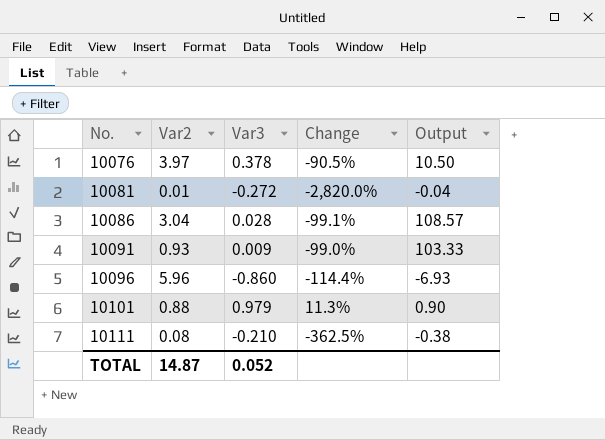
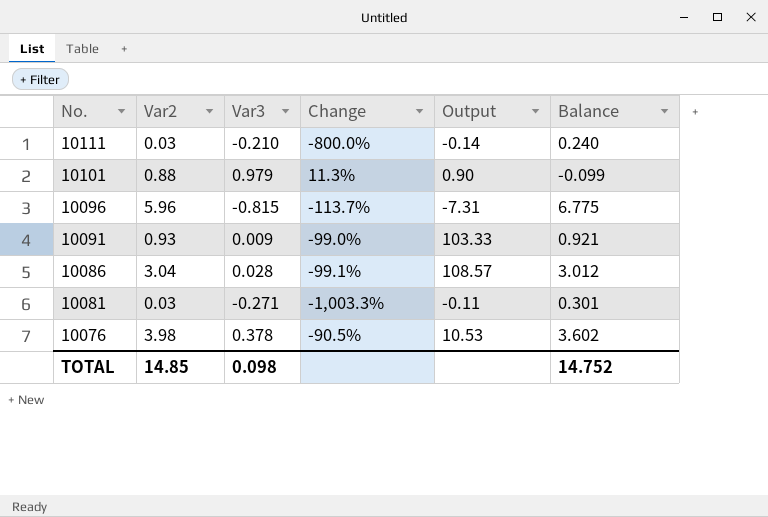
row order: No. ascending -> No. descending
column Balance | formula: none -> [Var2] - [Var3]
10111 | Var2: 0.08 -> 0.03
10111 | Change: -362.5% -> -800.0%
10111 | Output: -0.38 -> -0.14
10096 | Var3: -0.860 -> -0.815
10096 | Change: -114.4% -> -113.7%
10096 | Output: -6.93 -> -7.31
10081 | Var2: 0.01 -> 0.03
10081 | Var3: -0.272 -> -0.271
10081 | Change: -2,820.0% -> -1,003.3%
10081 | Output: -0.04 -> -0.11
10076 | Var2: 3.97 -> 3.98
10076 | Output: 10.50 -> 10.53
TOTAL | Var2: 14.87 -> 14.85
TOTAL | Var3: 0.052 -> 0.098

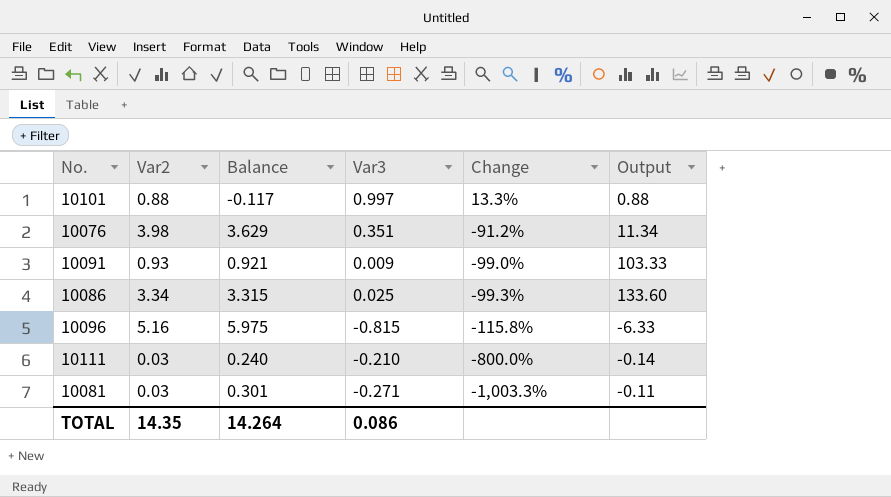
row order: No. descending -> Change descending
column Balance | position: 6 -> 3
10101 | Balance: -0.099 -> -0.117
10101 | Var3: 0.979 -> 0.997
10101 | Change: 11.3% -> 13.3%
10101 | Output: 0.90 -> 0.88
10076 | Balance: 3.602 -> 3.629
10076 | Var3: 0.378 -> 0.351
10076 | Change: -90.5% -> -91.2%
10076 | Output: 10.53 -> 11.34
10086 | Var2: 3.04 -> 3.34
10086 | Balance: 3.012 -> 3.315
10086 | Var3: 0.028 -> 0.025
10086 | Change: -99.1% -> -99.3%
10086 | Output: 108.57 -> 133.60
10096 | Var2: 5.96 -> 5.16
10096 | Balance: 6.775 -> 5.975
10096 | Change: -113.7% -> -115.8%
10096 | Output: -7.31 -> -6.33
TOTAL | Var2: 14.85 -> 14.35
TOTAL | Balance: 14.752 -> 14.264
TOTAL | Var3: 0.098 -> 0.086

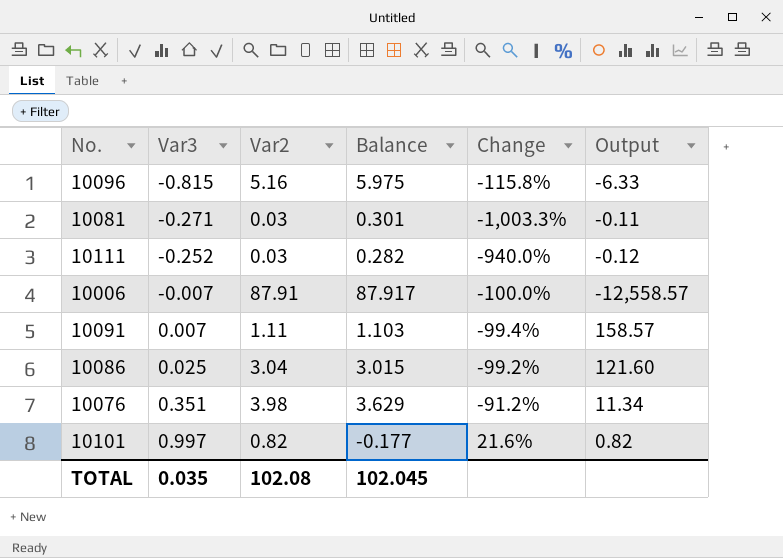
row order: Change descending -> Var3 ascending
column Var3 | position: 4 -> 2
10111 | Var3: -0.210 -> -0.252
10111 | Balance: 0.240 -> 0.282
10111 | Change: -800.0% -> -940.0%
10111 | Output: -0.14 -> -0.12
row 10006: none -> -0.007 | 87.91 | 87.917 | -100.0% | -12,558.57
10091 | Var3: 0.009 -> 0.007
10091 | Var2: 0.93 -> 1.11
10091 | Balance: 0.921 -> 1.103
10091 | Change: -99.0% -> -99.4%
10091 | Output: 103.33 -> 158.57
10086 | Var2: 3.34 -> 3.04
10086 | Balance: 3.315 -> 3.015
10086 | Change: -99.3% -> -99.2%
10086 | Output: 133.60 -> 121.60
10101 | Var2: 0.88 -> 0.82
10101 | Balance: -0.117 -> -0.177
10101 | Change: 13.3% -> 21.6%
10101 | Output: 0.88 -> 0.82
TOTAL | Var3: 0.086 -> 0.035
TOTAL | Var2: 14.35 -> 102.08
TOTAL | Balance: 14.264 -> 102.045

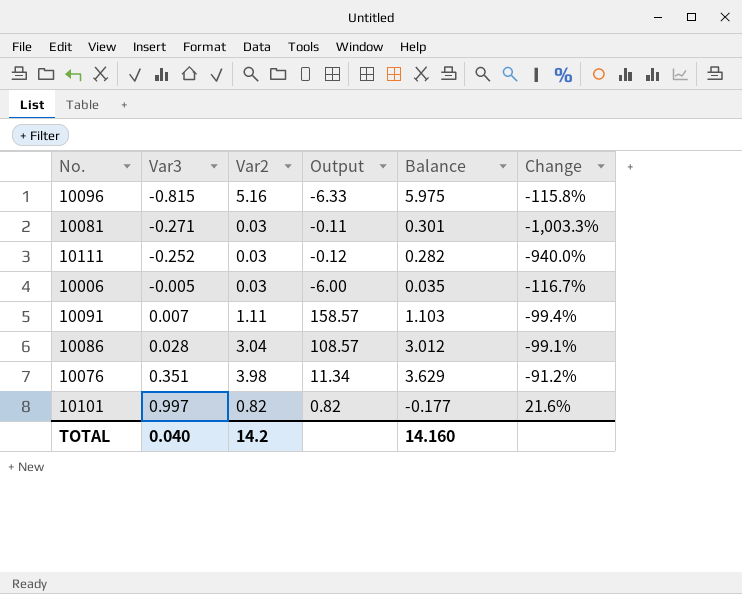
column Output | position: 6 -> 4
10006 | Var3: -0.007 -> -0.005
10006 | Var2: 87.91 -> 0.03
10006 | Output: -12,558.57 -> -6.00
10006 | Balance: 87.917 -> 0.035
10006 | Change: -100.0% -> -116.7%
10086 | Var3: 0.025 -> 0.028
10086 | Output: 121.60 -> 108.57
10086 | Balance: 3.015 -> 3.012
10086 | Change: -99.2% -> -99.1%
TOTAL | Var3: 0.035 -> 0.040
TOTAL | Var2: 102.08 -> 14.2
TOTAL | Balance: 102.045 -> 14.160

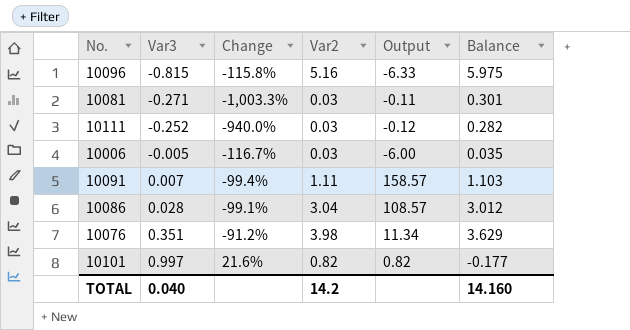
column Change | position: 6 -> 3

